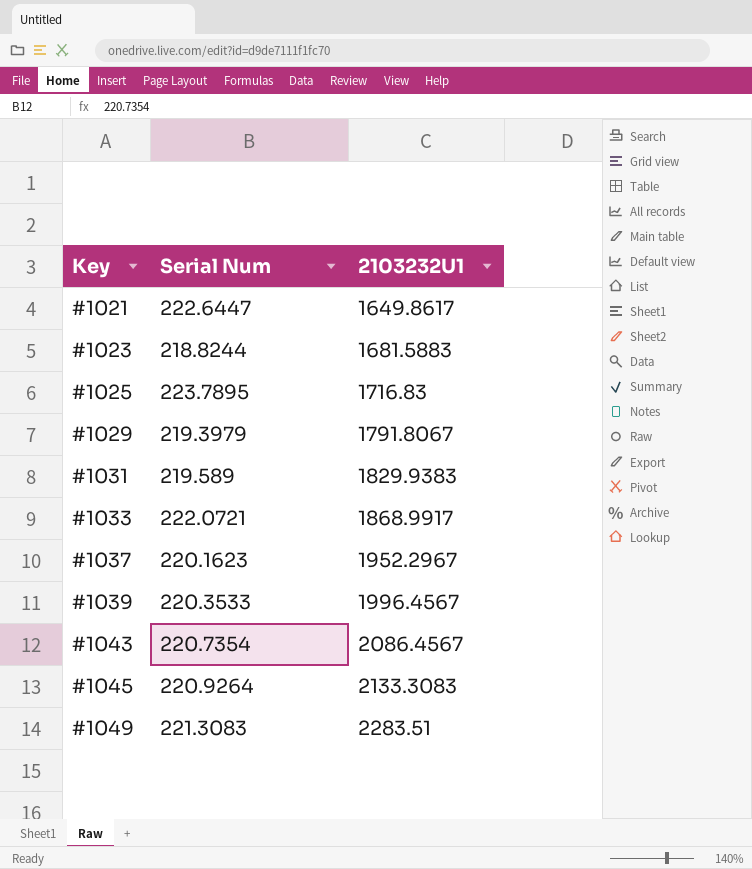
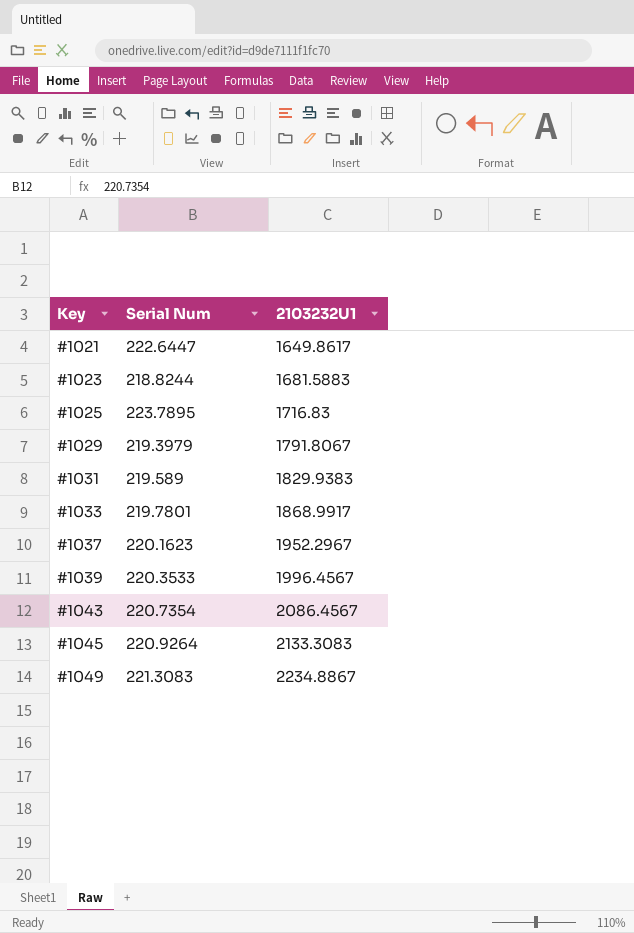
#1033 | Serial Num: 222.0721 -> 219.7801
#1049 | 2103232U1: 2283.51 -> 2234.8867

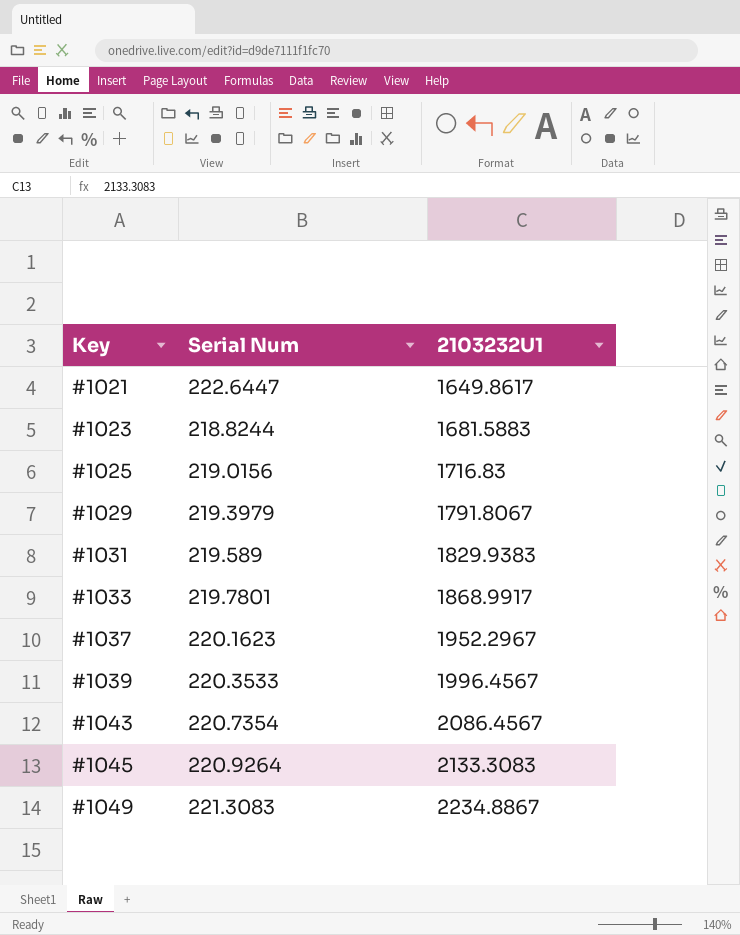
#1025 | Serial Num: 223.7895 -> 219.0156

